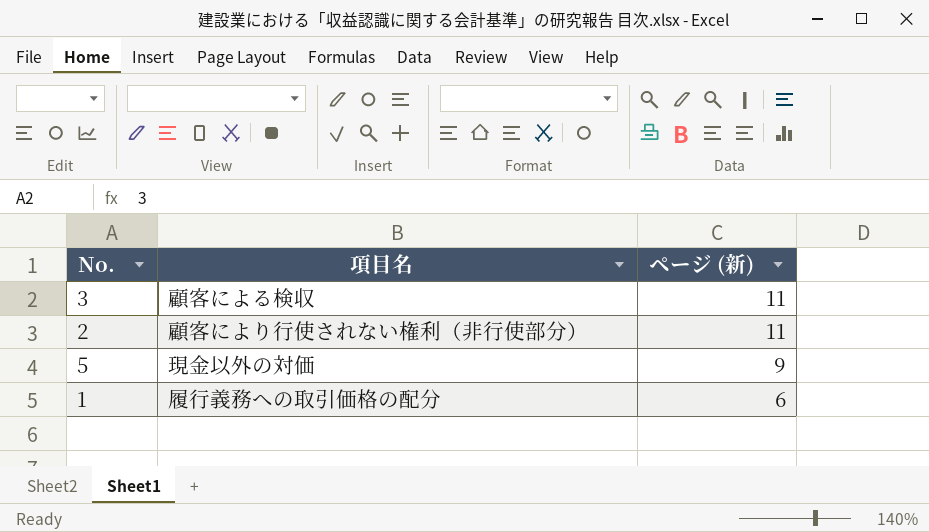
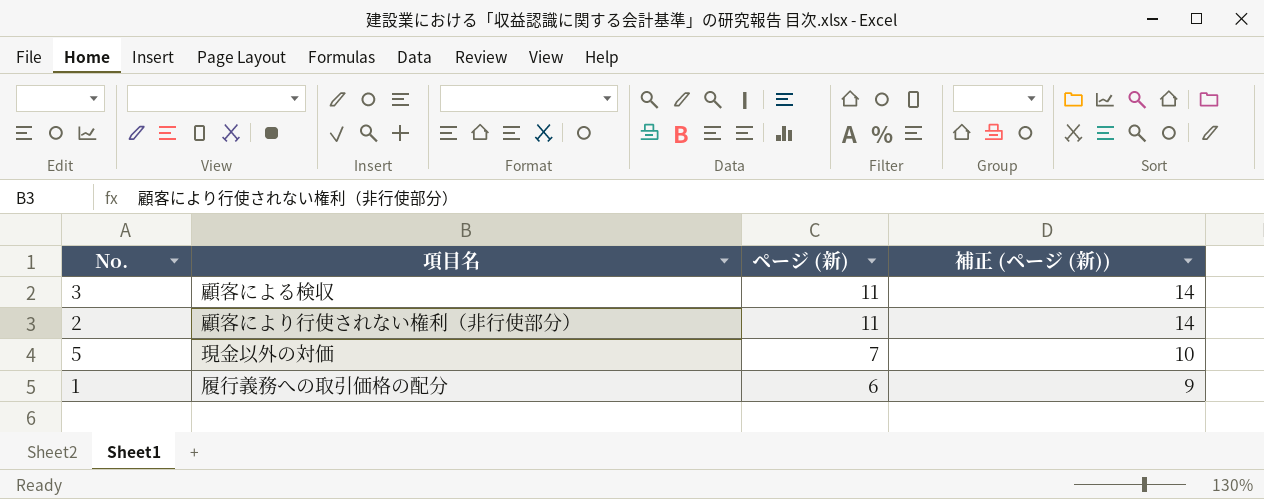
column 補正 (ページ (新)) | formula: none -> [ページ (新)] + 3
5 | ページ (新): 9 -> 7

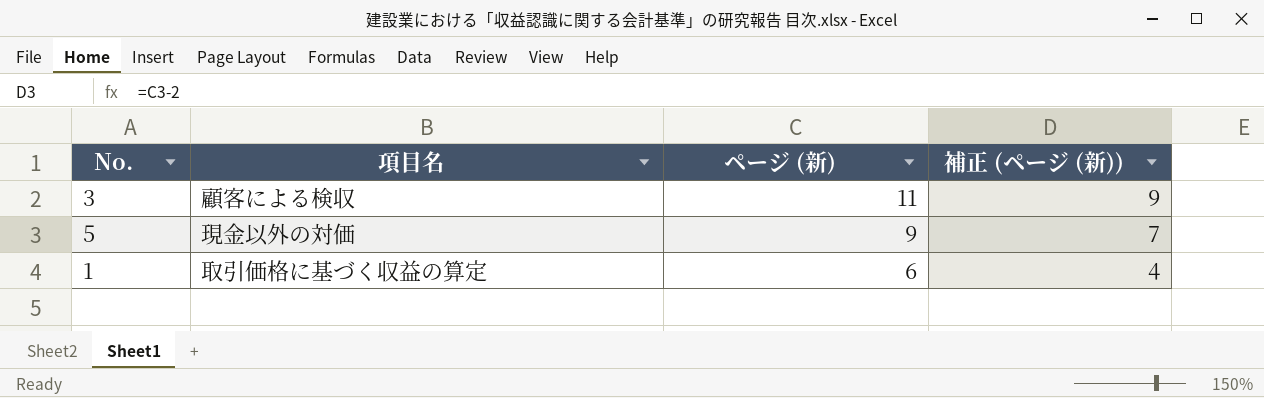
column 補正 (ページ (新)) | formula: [ページ (新)] + 3 -> [ページ (新)] - 2
row 2: 顧客により行使されない権利（非行使部分） | 11 | 14 -> none
5 | ページ (新): 7 -> 9
1 | 項目名: 履行義務への取引価格の配分 -> 取引価格に基づく収益の算定

